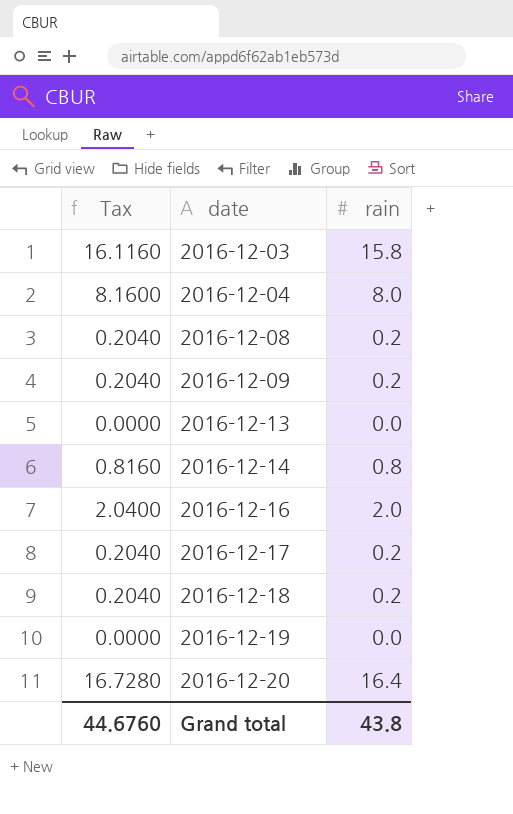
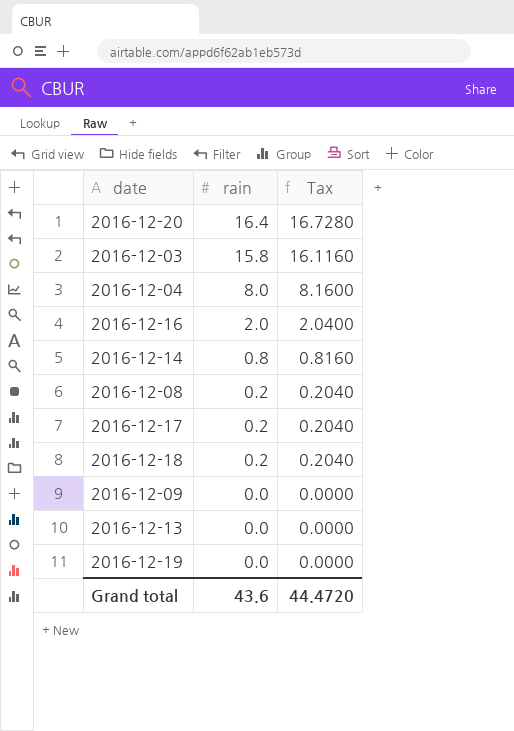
row order: date ascending -> rain descending
column Tax | position: 1 -> 3
2016-12-09 | rain: 0.2 -> 0.0
2016-12-09 | Tax: 0.2040 -> 0.0000
Grand total | rain: 43.8 -> 43.6
Grand total | Tax: 44.6760 -> 44.4720

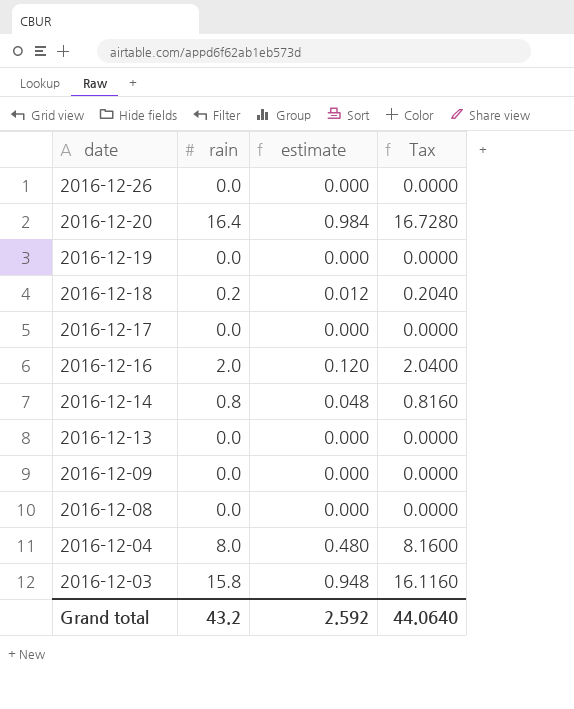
row order: rain descending -> date descending
column estimate | formula: none -> [rain] * 0.06
row 2016-12-26: none -> 0.0 | 0.000 | 0.0000
2016-12-17 | rain: 0.2 -> 0.0
2016-12-17 | Tax: 0.2040 -> 0.0000
2016-12-08 | rain: 0.2 -> 0.0
2016-12-08 | Tax: 0.2040 -> 0.0000
Grand total | rain: 43.6 -> 43.2
Grand total | Tax: 44.4720 -> 44.0640

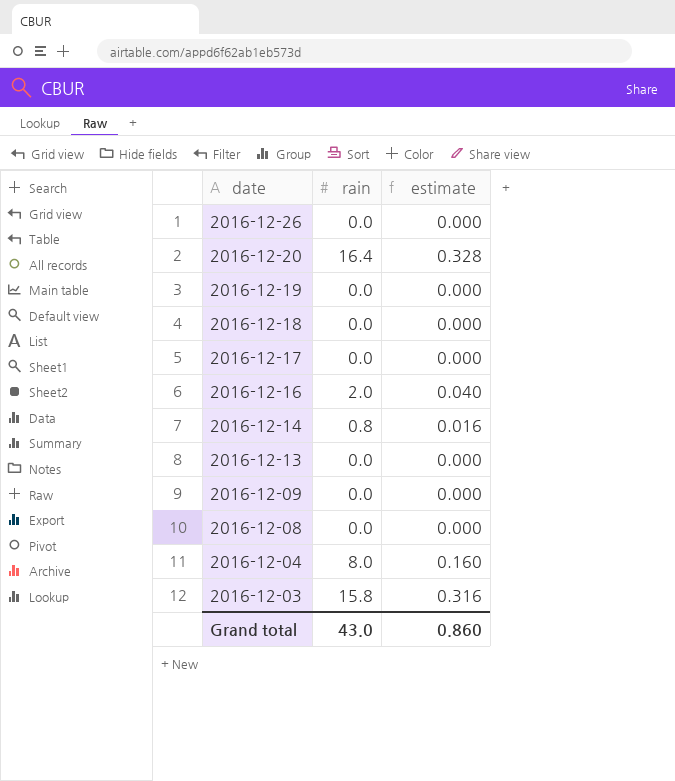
column Tax | formula: [rain] * 1.02 -> none
column estimate | formula: [rain] * 0.06 -> [rain] * 0.02
2016-12-18 | rain: 0.2 -> 0.0
Grand total | rain: 43.2 -> 43.0
Grand total | estimate: 2.592 -> 0.860

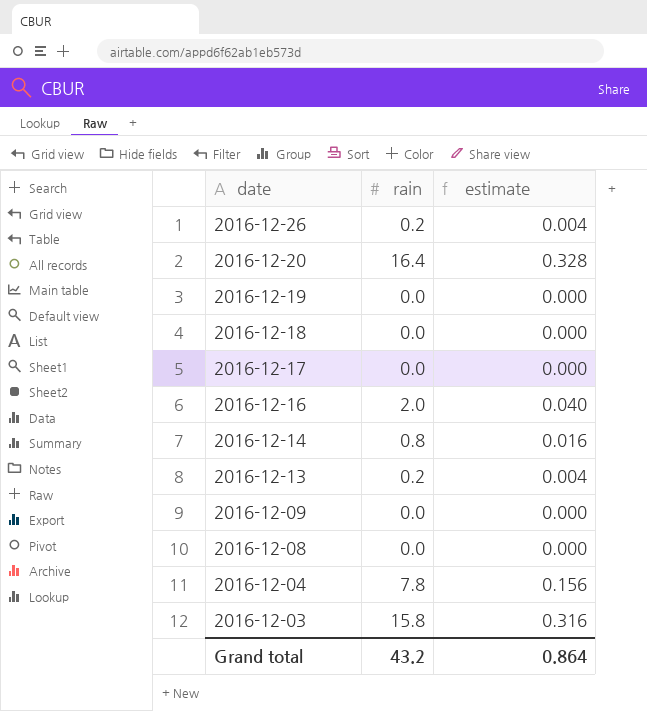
2016-12-26 | rain: 0.0 -> 0.2
2016-12-26 | estimate: 0.000 -> 0.004
2016-12-13 | rain: 0.0 -> 0.2
2016-12-13 | estimate: 0.000 -> 0.004
2016-12-04 | rain: 8.0 -> 7.8
2016-12-04 | estimate: 0.160 -> 0.156
Grand total | rain: 43.0 -> 43.2
Grand total | estimate: 0.860 -> 0.864

